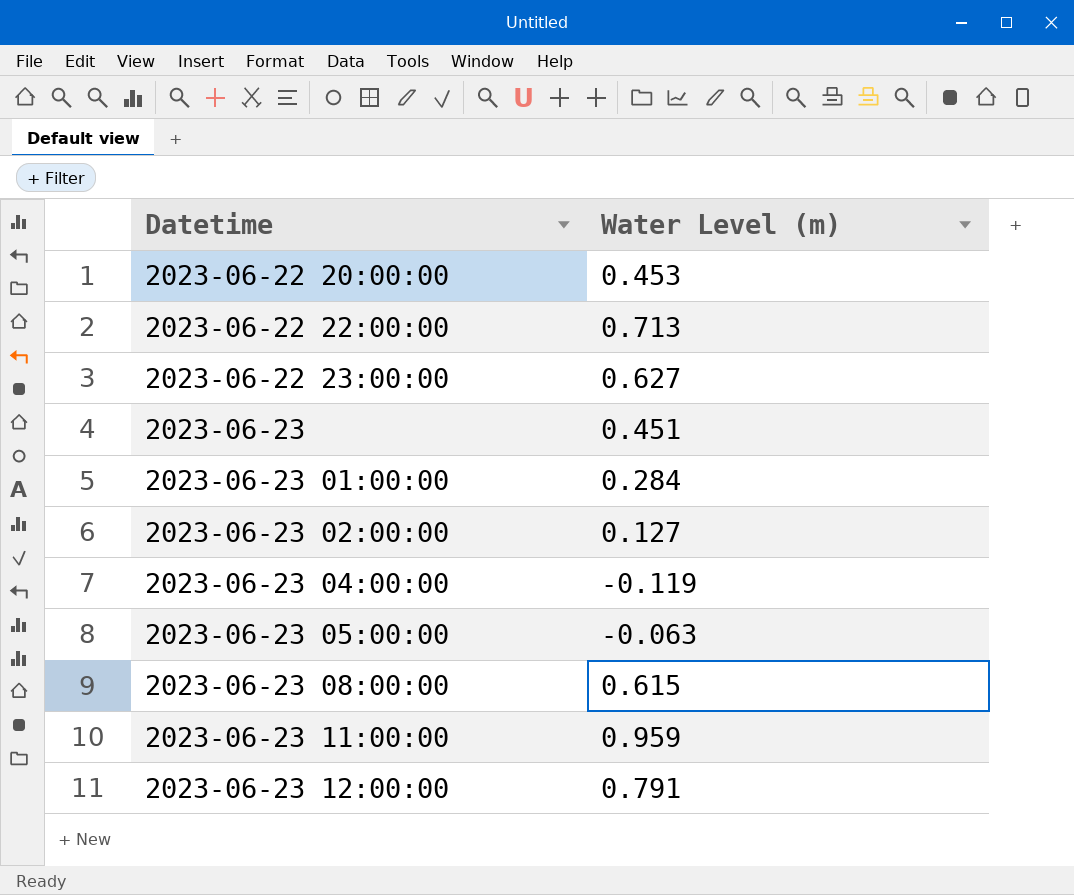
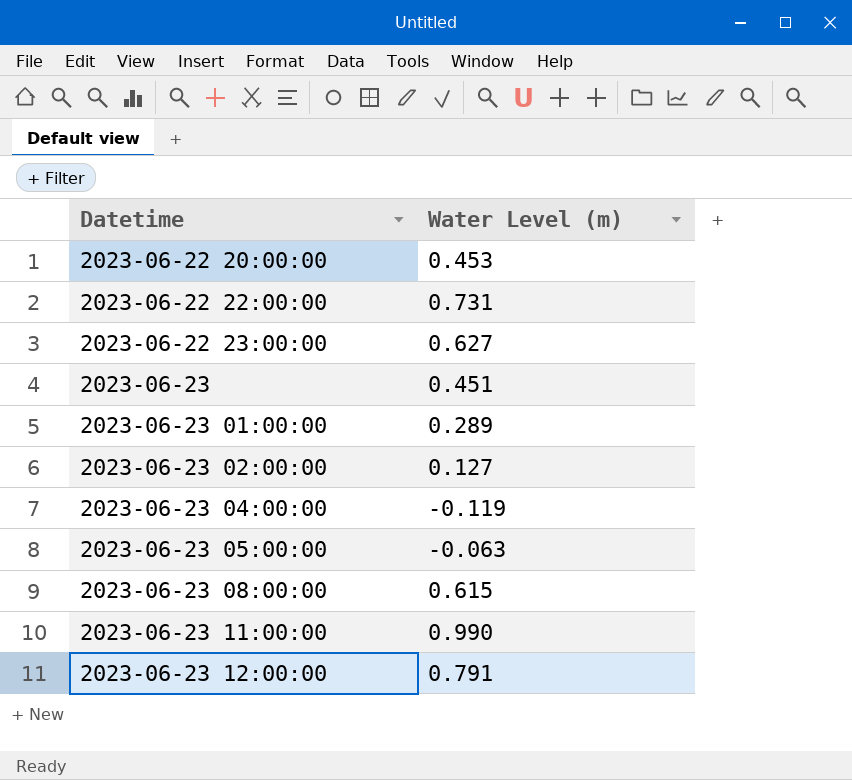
2023-06-22 22:00:00 | Water Level (m): 0.713 -> 0.731
2023-06-23 01:00:00 | Water Level (m): 0.284 -> 0.289
2023-06-23 11:00:00 | Water Level (m): 0.959 -> 0.990

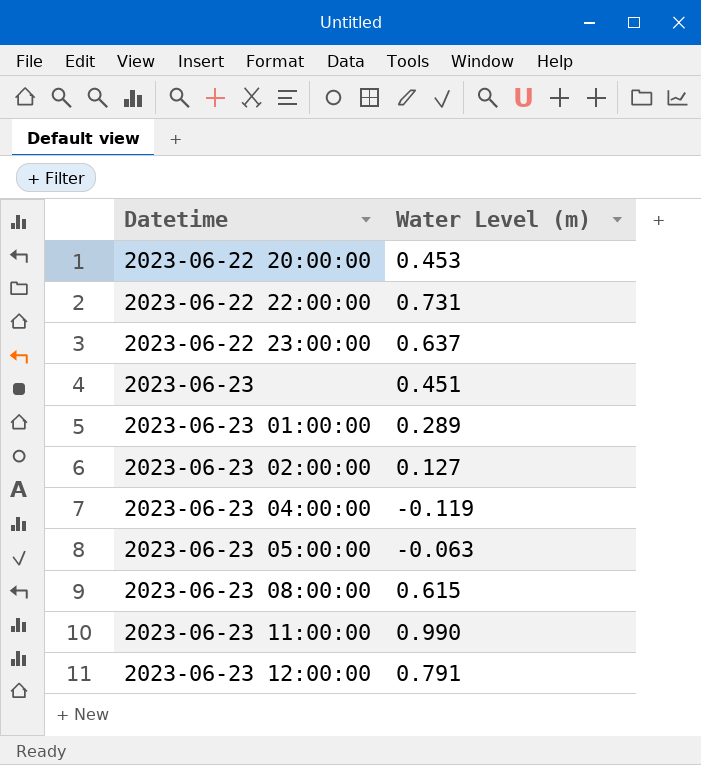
2023-06-22 23:00:00 | Water Level (m): 0.627 -> 0.637

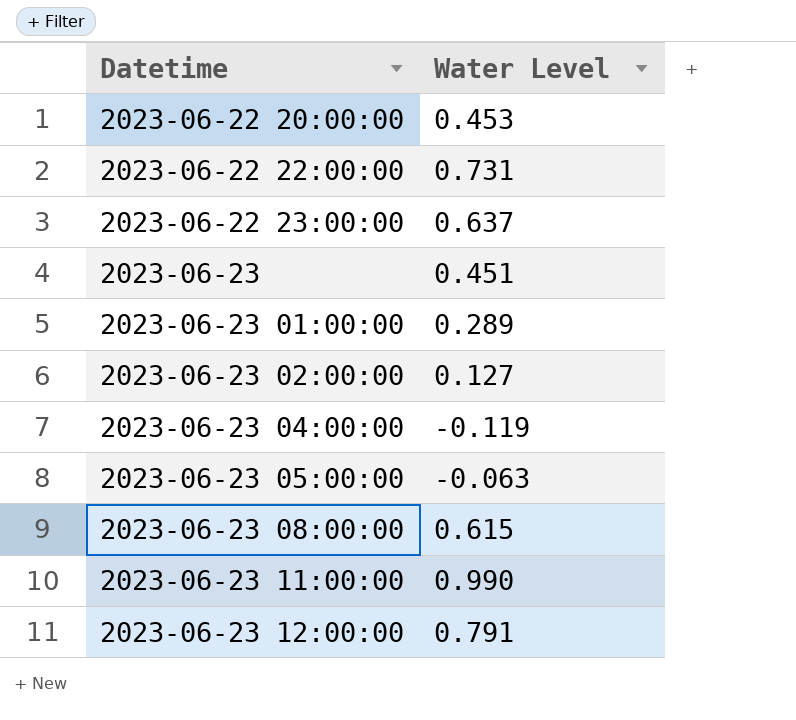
column name: Water Level (m) -> Water Level

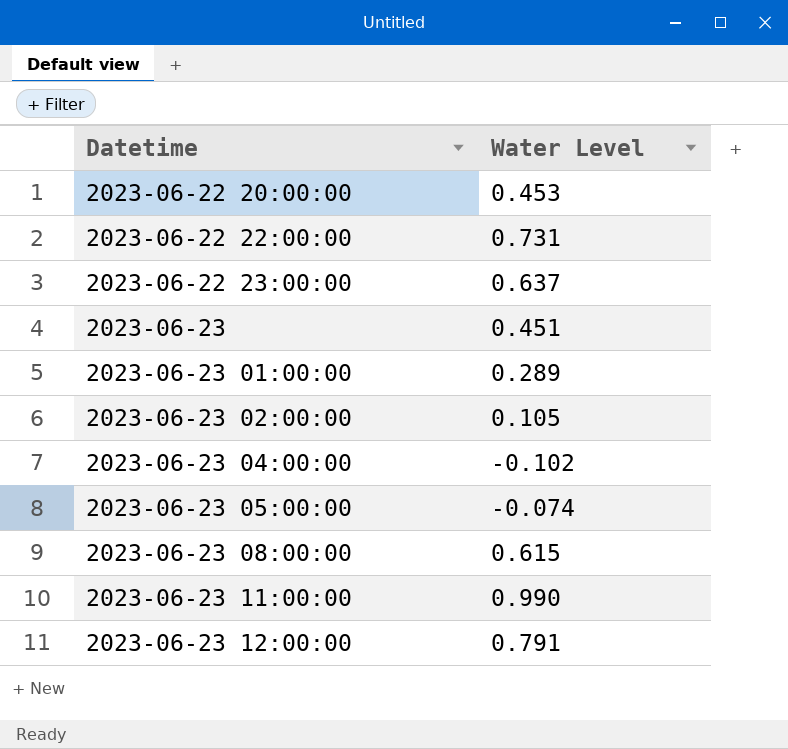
2023-06-23 02:00:00 | Water Level: 0.127 -> 0.105
2023-06-23 04:00:00 | Water Level: -0.119 -> -0.102
2023-06-23 05:00:00 | Water Level: -0.063 -> -0.074

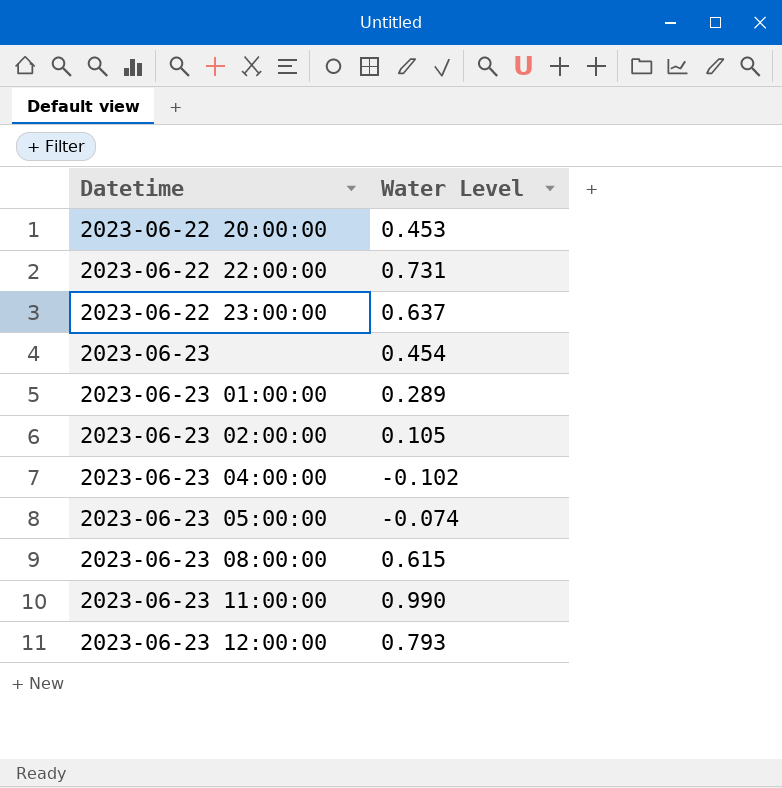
2023-06-23 | Water Level: 0.451 -> 0.454
2023-06-23 12:00:00 | Water Level: 0.791 -> 0.793

